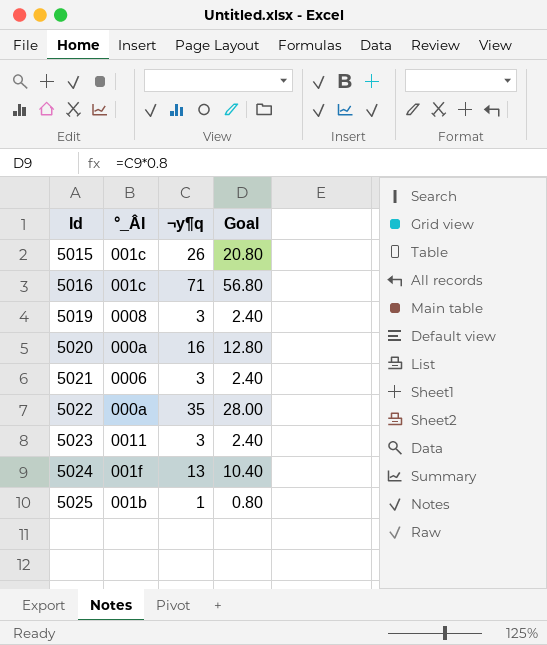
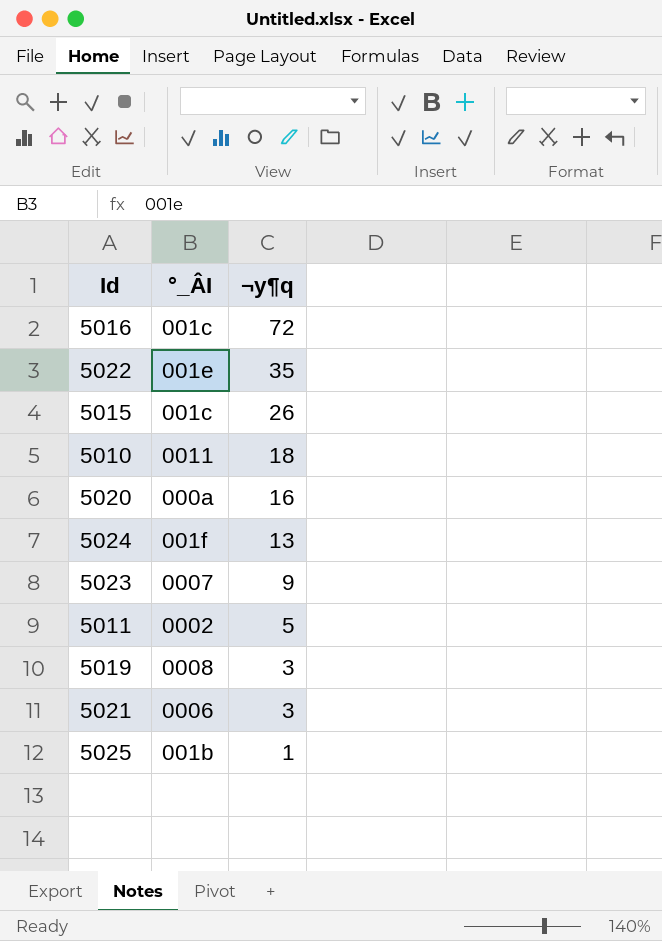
row order: Id ascending -> ¬y¶q descending
column Goal | formula: [¬y¶q] * 0.8 -> none
5016 | ¬y¶q: 71 -> 72
5022 | °_ÂI: 000a -> 001e
row 5010: none -> 0011 | 18
5023 | °_ÂI: 0011 -> 0007
5023 | ¬y¶q: 3 -> 9
row 5011: none -> 0002 | 5

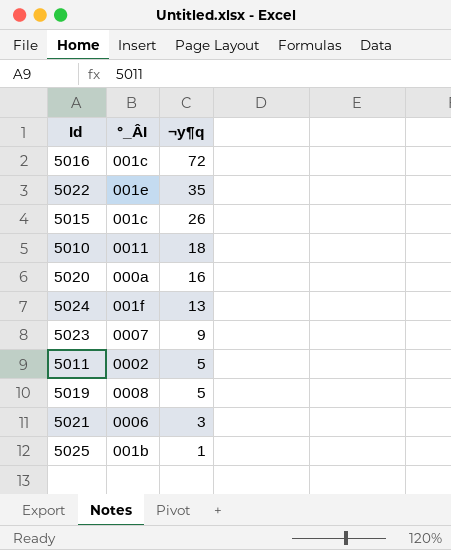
5019 | ¬y¶q: 3 -> 5

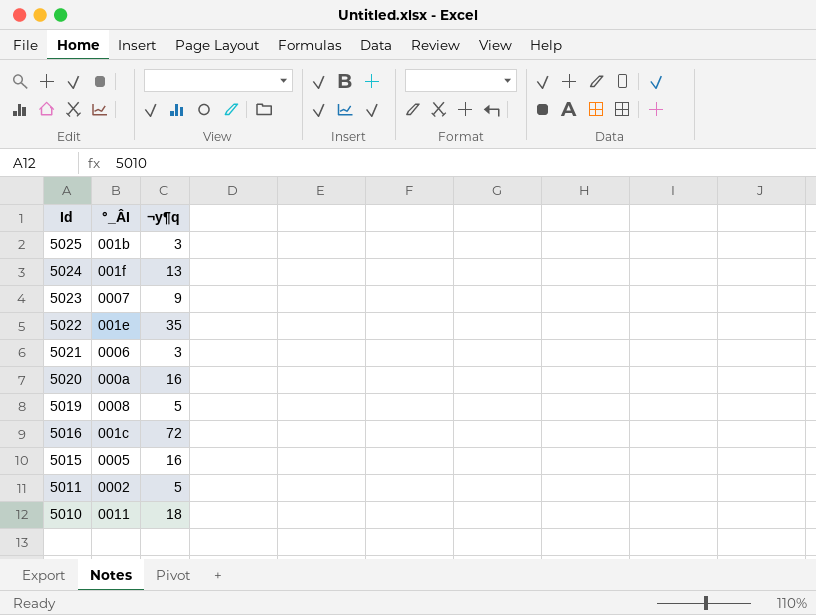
row order: ¬y¶q descending -> Id descending
5025 | ¬y¶q: 1 -> 3
5015 | °_ÂI: 001c -> 0005
5015 | ¬y¶q: 26 -> 16

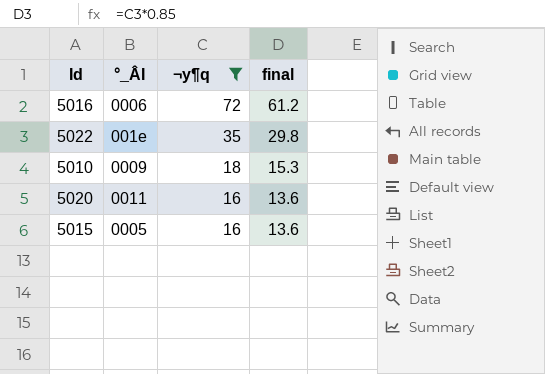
filter: none -> ¬y¶q >= 16
row order: Id descending -> ¬y¶q descending
column final | formula: none -> [¬y¶q] * 0.85
5016 | °_ÂI: 001c -> 0006
5010 | °_ÂI: 0011 -> 0009
5020 | °_ÂI: 000a -> 0011

